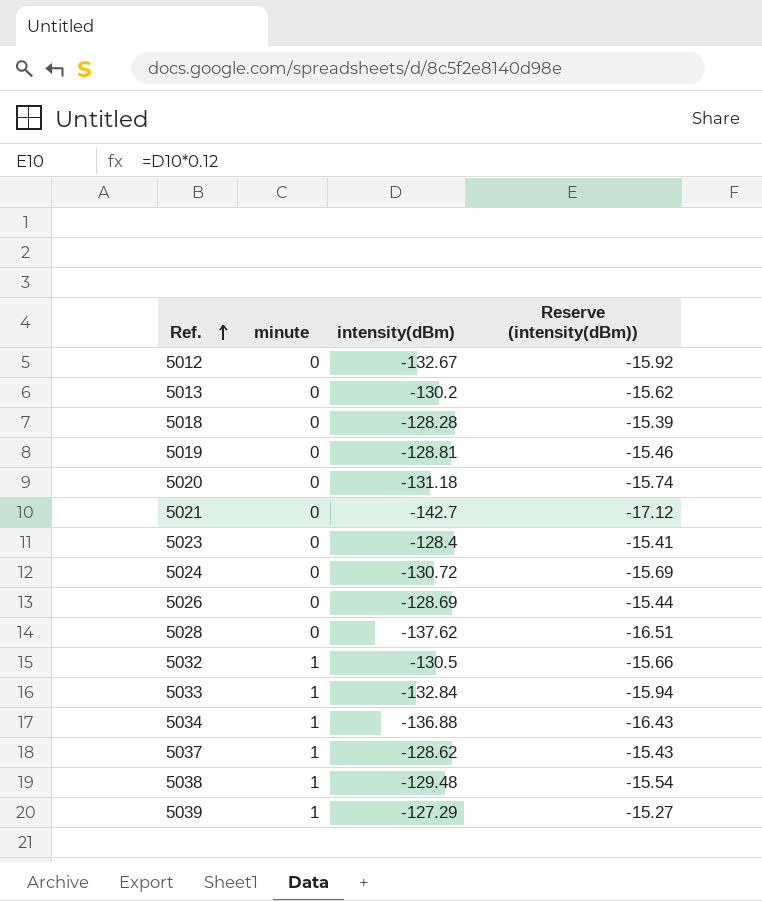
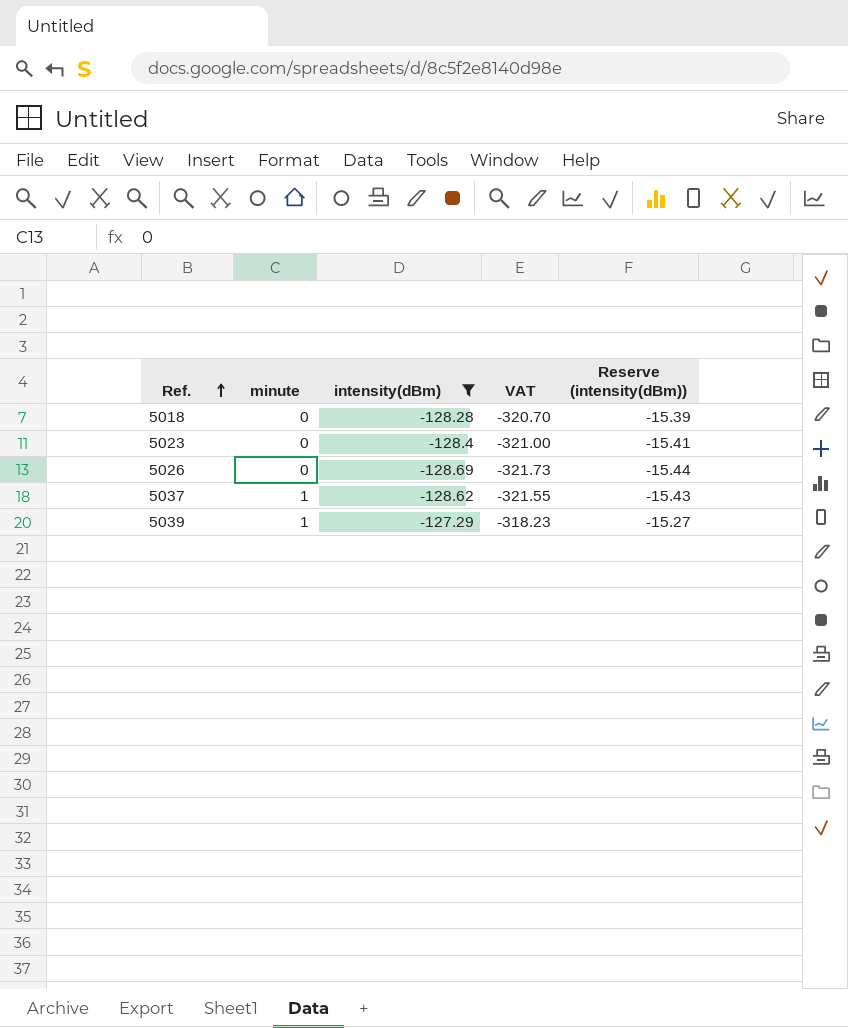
filter: none -> intensity(dBm) >= -128.69
column VAT | formula: none -> [intensity(dBm)] * 2.5

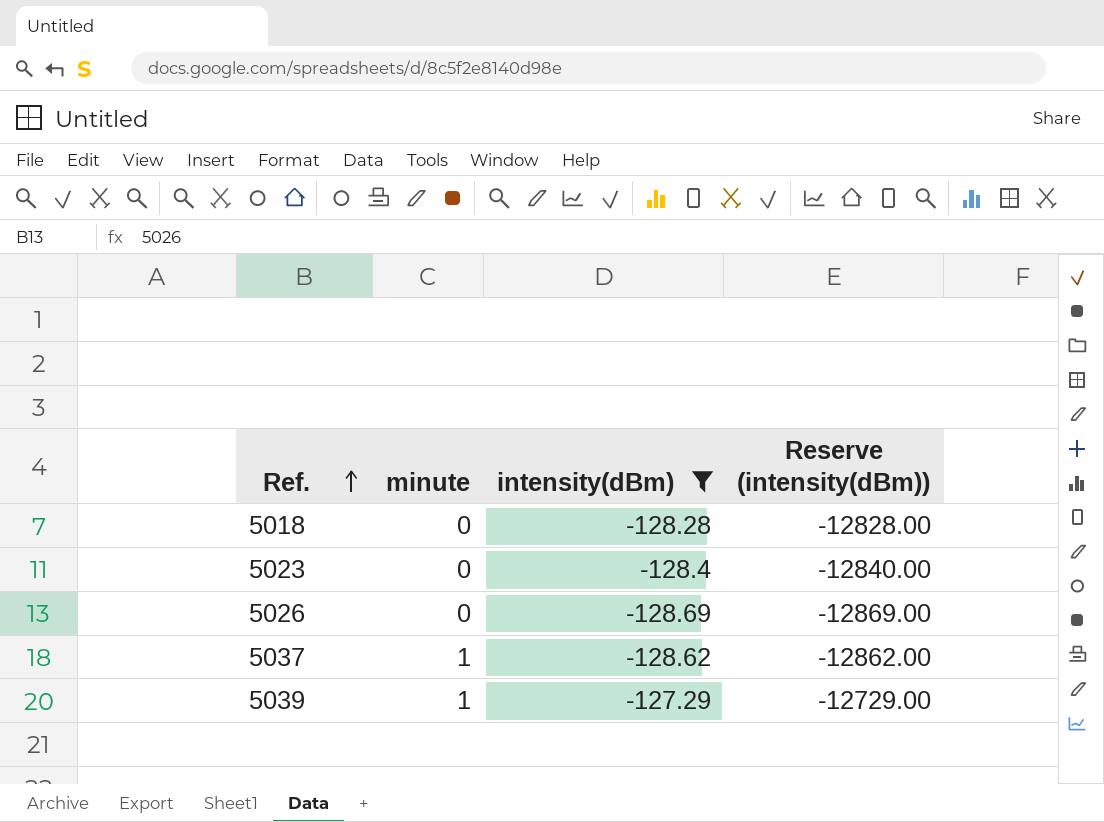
column VAT | formula: [intensity(dBm)] * 2.5 -> none
column Reserve (intensity(dBm)) | formula: [intensity(dBm)] * 0.12 -> [intensity(dBm)] * 100

